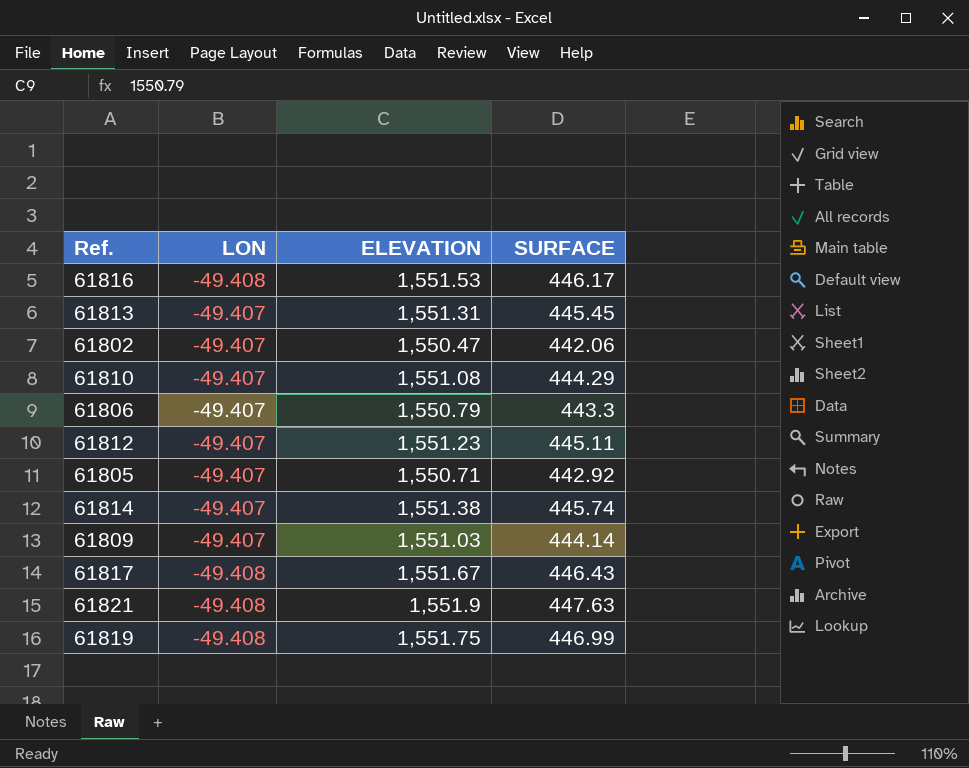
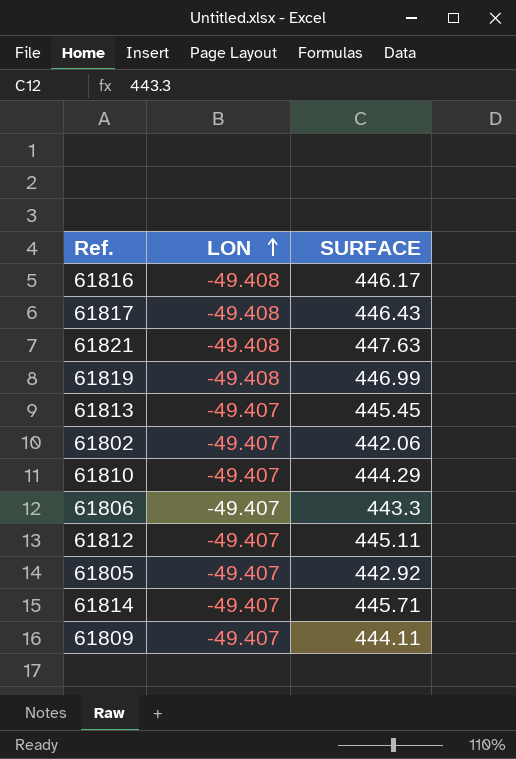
row order: none -> LON ascending
column ELEVATION | position: 3 -> none
61814 | SURFACE: 445.74 -> 445.71
61809 | SURFACE: 444.14 -> 444.11

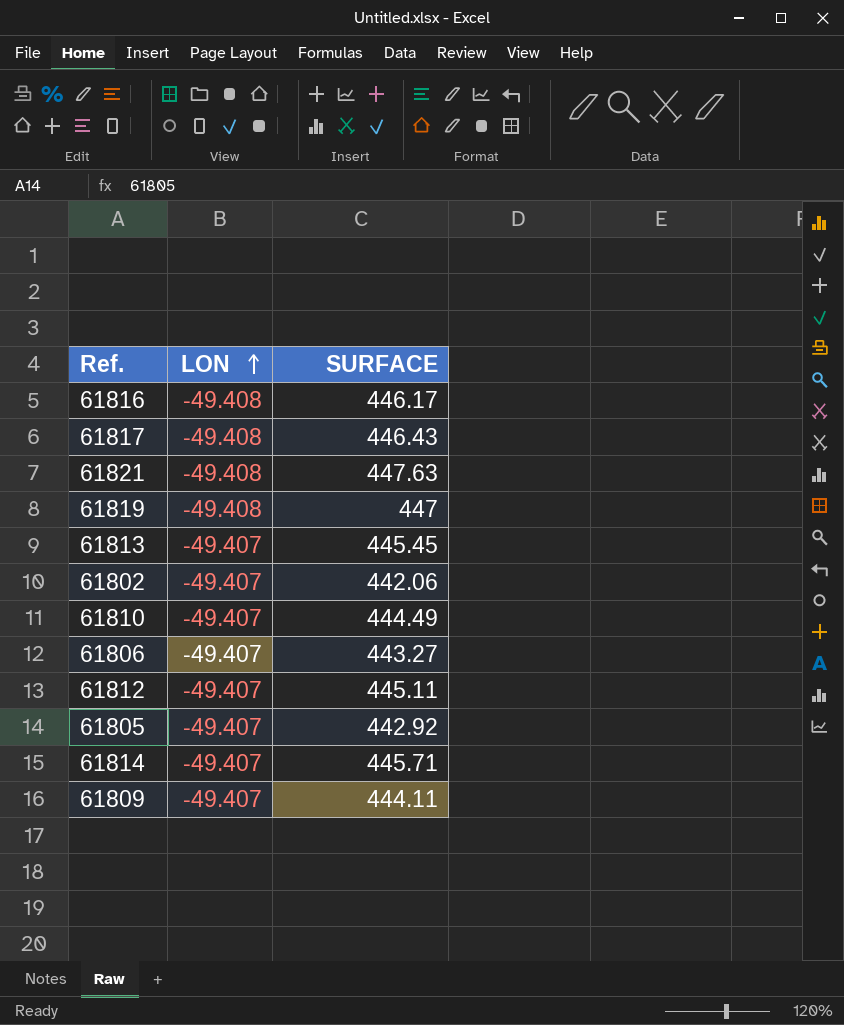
61819 | SURFACE: 446.99 -> 447
61810 | SURFACE: 444.29 -> 444.49
61806 | SURFACE: 443.3 -> 443.27

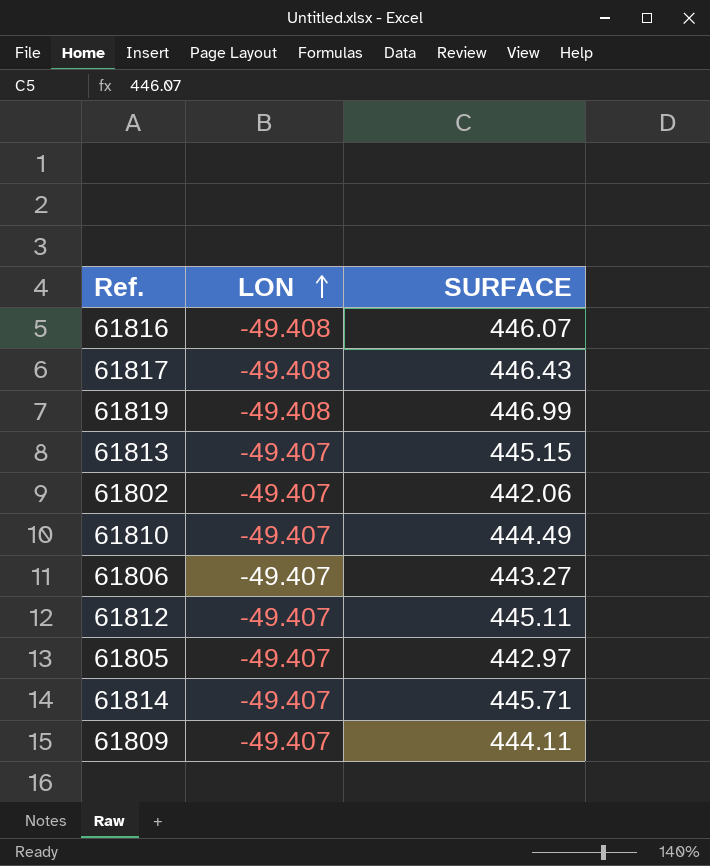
row 61821: -49.408 | 447.63 -> none
61816 | SURFACE: 446.17 -> 446.07
61819 | SURFACE: 447 -> 446.99
61813 | SURFACE: 445.45 -> 445.15
61805 | SURFACE: 442.92 -> 442.97

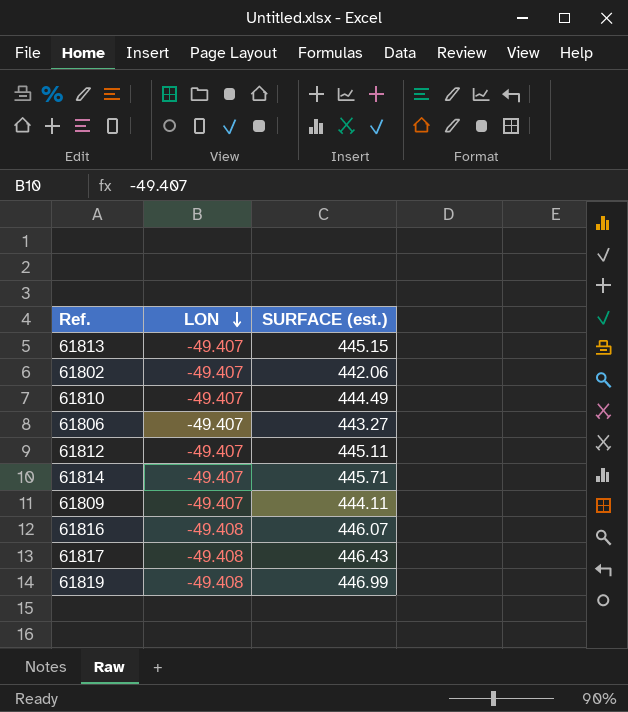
row order: LON ascending -> LON descending
column name: SURFACE -> SURFACE (est.)
row 61805: -49.407 | 442.97 -> none

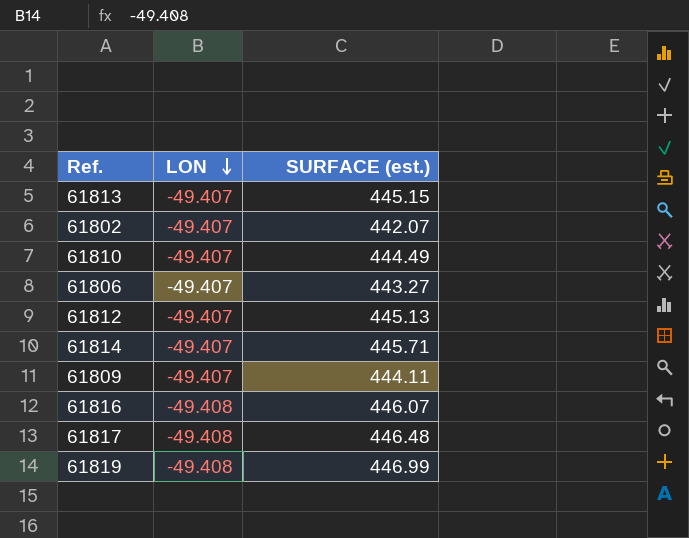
61802 | SURFACE (est.): 442.06 -> 442.07
61812 | SURFACE (est.): 445.11 -> 445.13
61817 | SURFACE (est.): 446.43 -> 446.48

